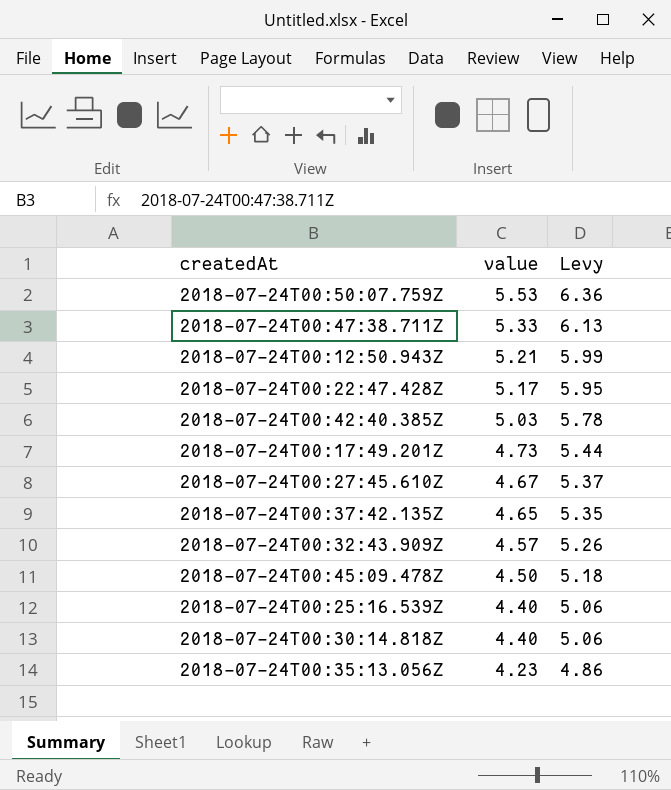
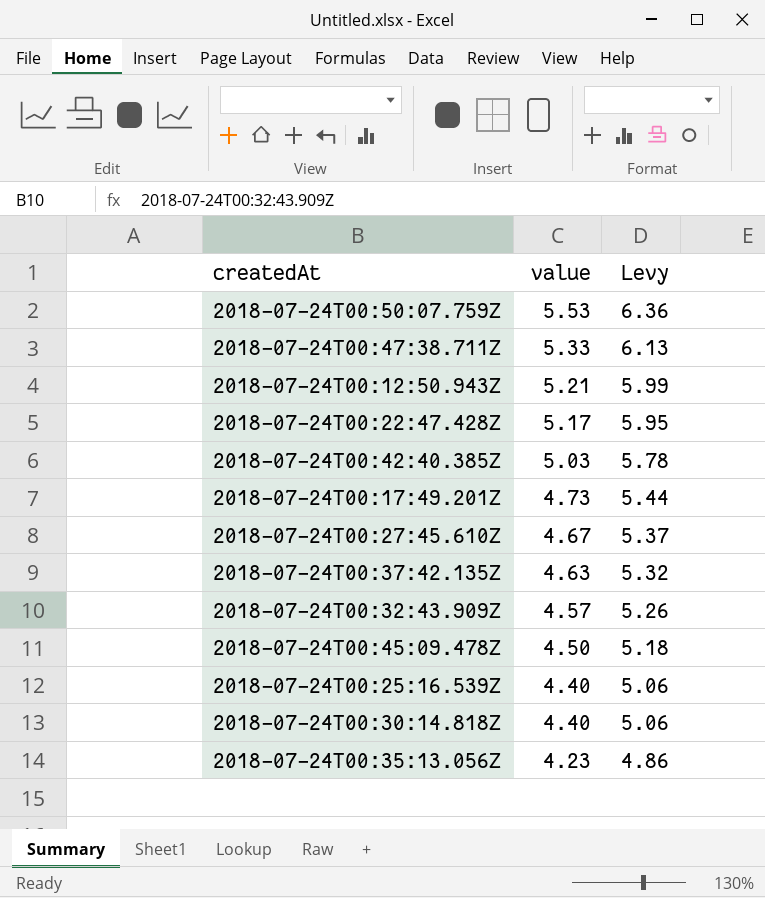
2018-07-24T00:37:42.135Z | value: 4.65 -> 4.63
2018-07-24T00:37:42.135Z | Levy: 5.35 -> 5.32

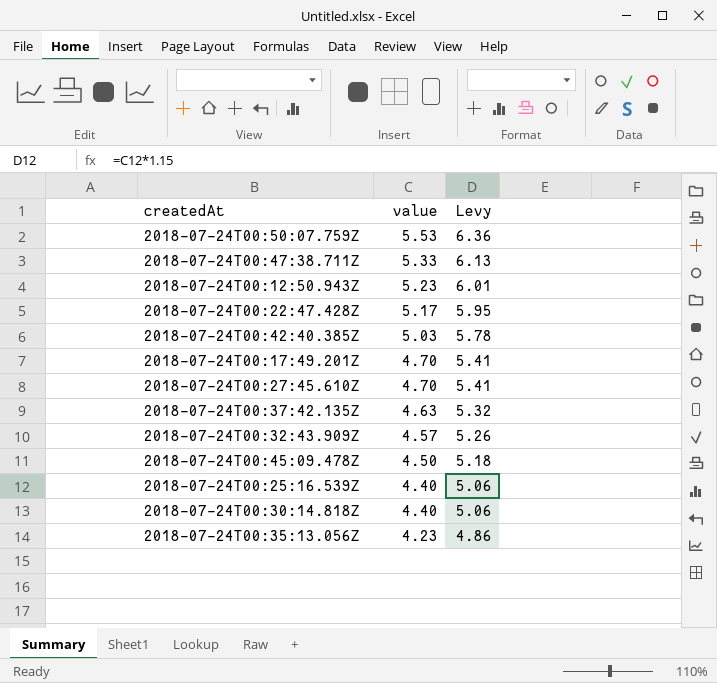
2018-07-24T00:12:50.943Z | value: 5.21 -> 5.23
2018-07-24T00:12:50.943Z | Levy: 5.99 -> 6.01
2018-07-24T00:17:49.201Z | value: 4.73 -> 4.70
2018-07-24T00:17:49.201Z | Levy: 5.44 -> 5.41
2018-07-24T00:27:45.610Z | value: 4.67 -> 4.70
2018-07-24T00:27:45.610Z | Levy: 5.37 -> 5.41

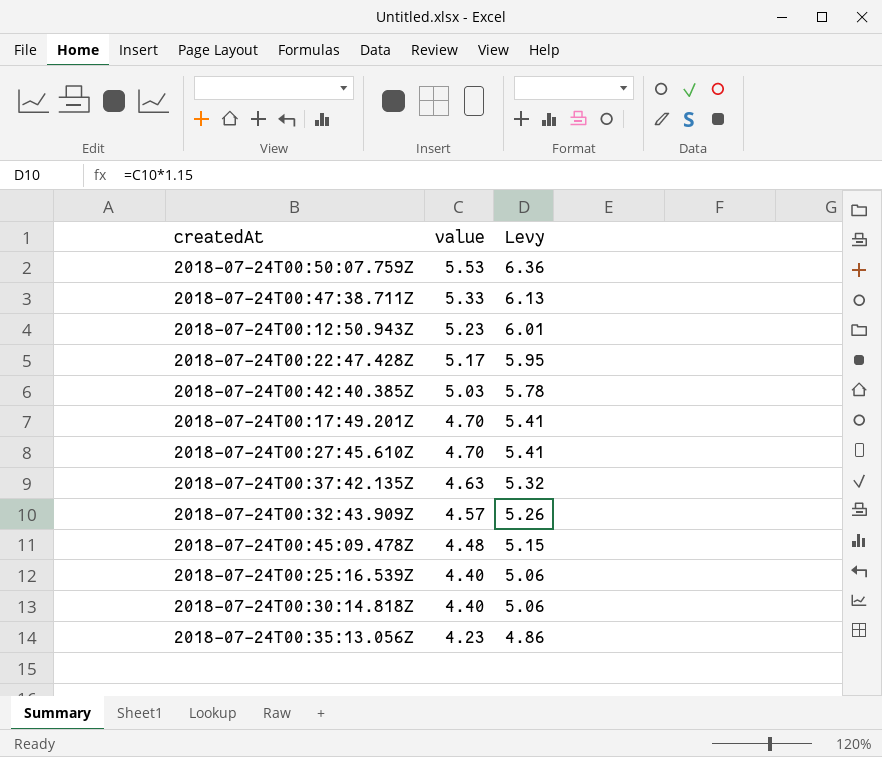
2018-07-24T00:45:09.478Z | value: 4.50 -> 4.48
2018-07-24T00:45:09.478Z | Levy: 5.18 -> 5.15

